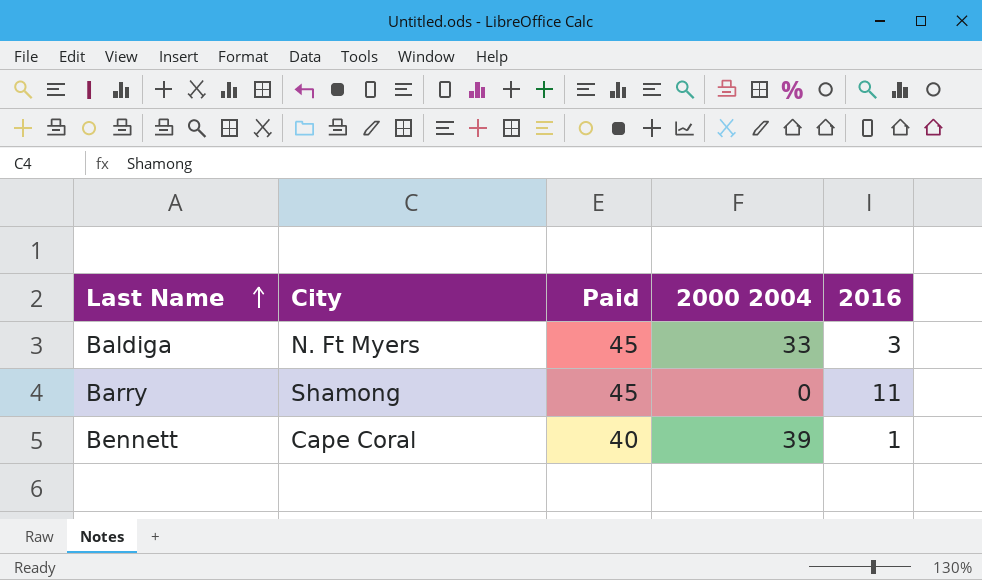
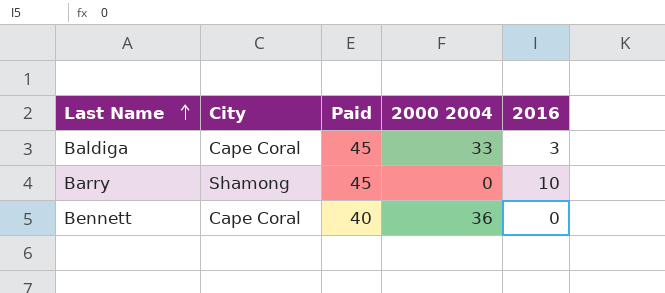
Baldiga | City: N. Ft Myers -> Cape Coral
Barry | 2016: 11 -> 10
Bennett | 2000 2004: 39 -> 36
Bennett | 2016: 1 -> 0

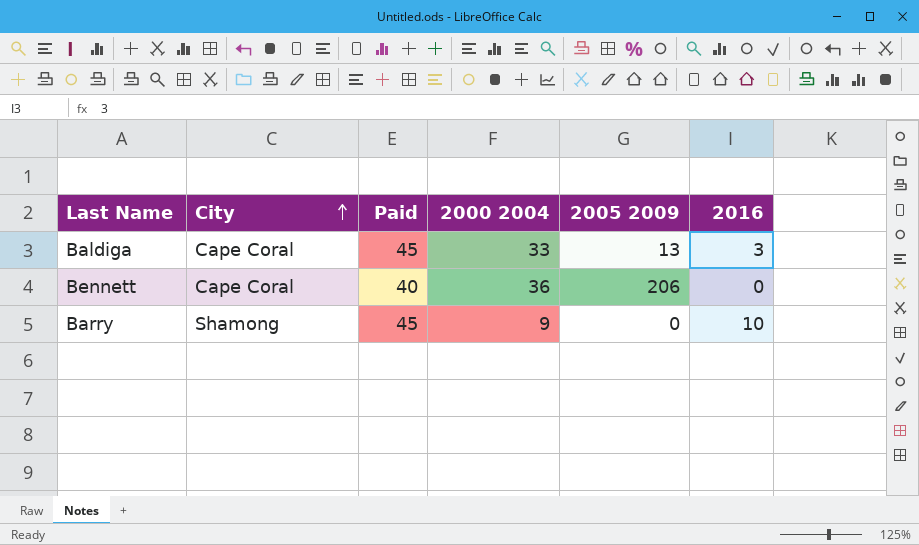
row order: Last Name ascending -> City ascending
column 2005 2009 | position: none -> 5
Barry | 2000 2004: 0 -> 9

